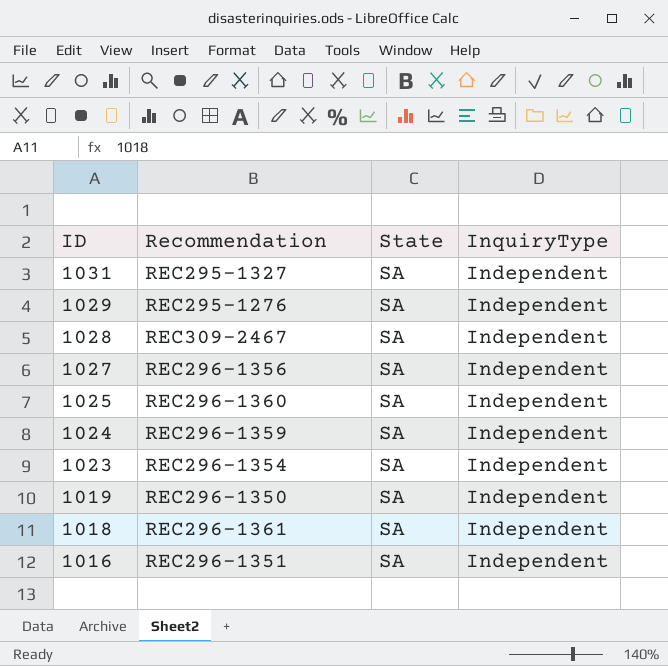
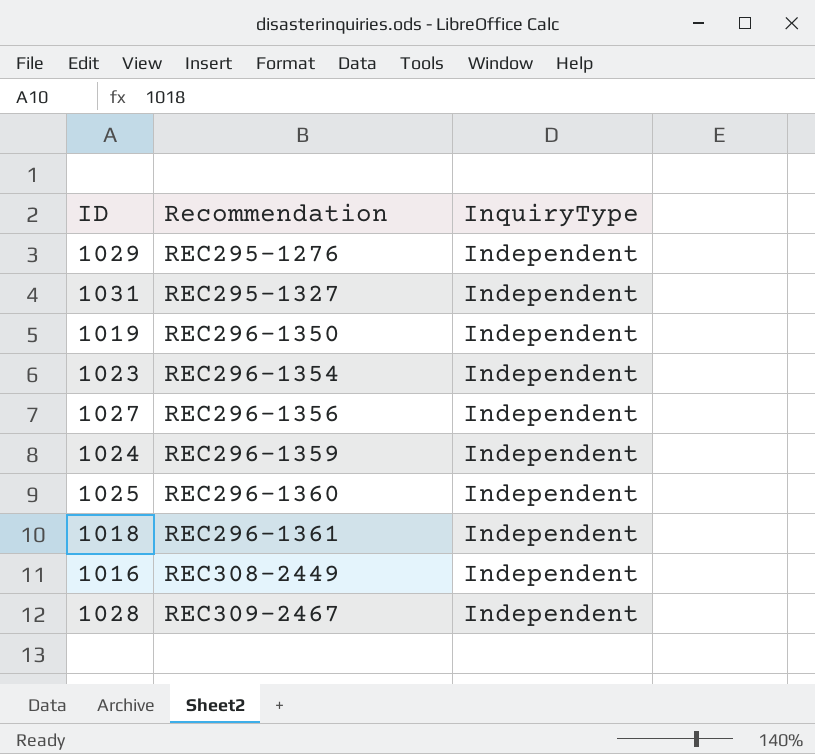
row order: ID descending -> Recommendation ascending
column State | position: 3 -> none
1016 | Recommendation: REC296-1351 -> REC308-2449

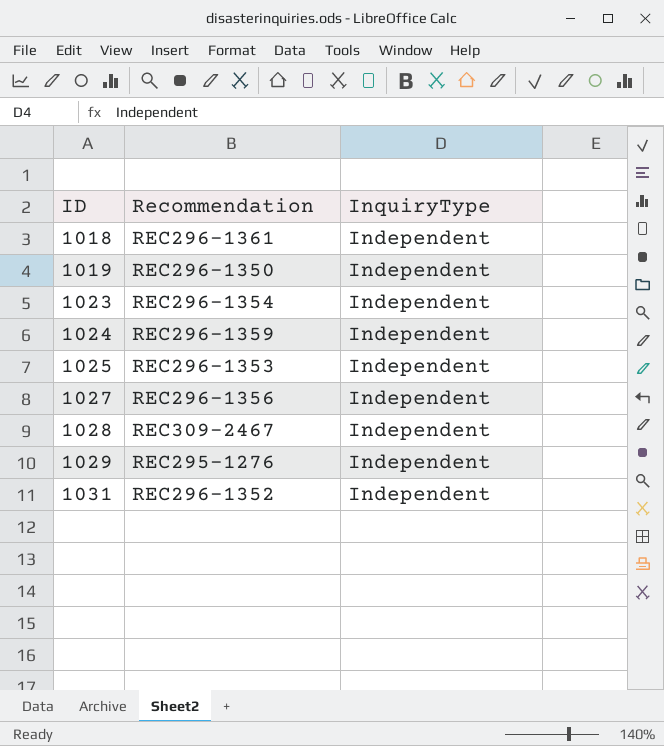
row order: Recommendation ascending -> ID ascending
row 1016: REC308-2449 | Independent -> none
1025 | Recommendation: REC296-1360 -> REC296-1353
1031 | Recommendation: REC295-1327 -> REC296-1352

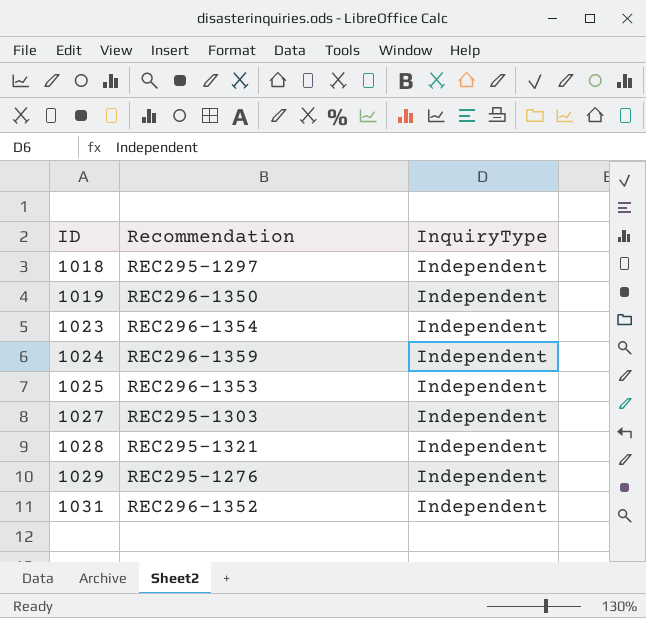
1018 | Recommendation: REC296-1361 -> REC295-1297
1027 | Recommendation: REC296-1356 -> REC295-1303
1028 | Recommendation: REC309-2467 -> REC295-1321

